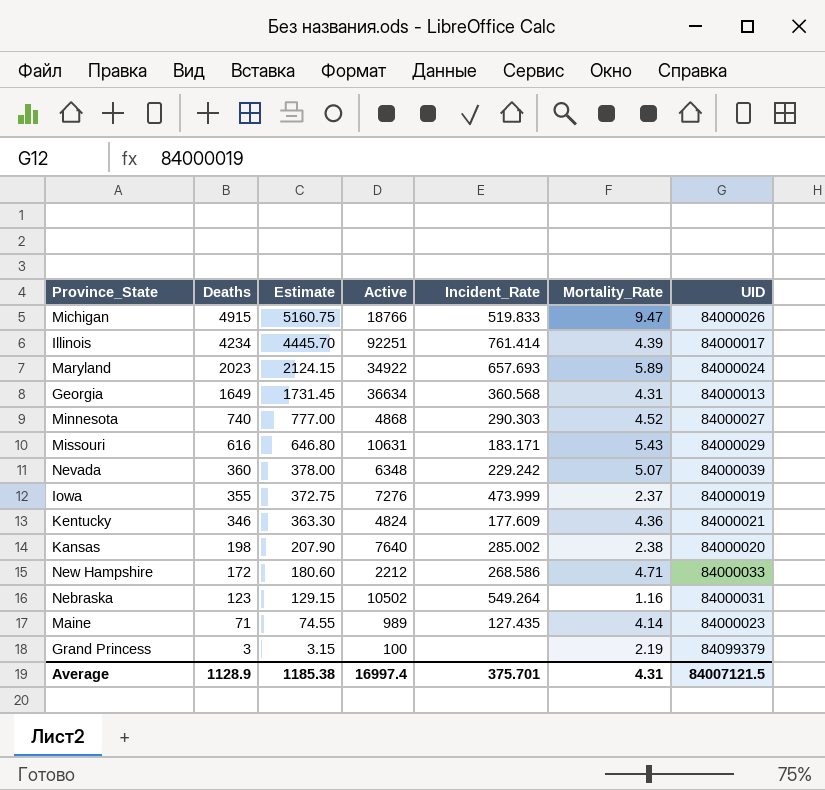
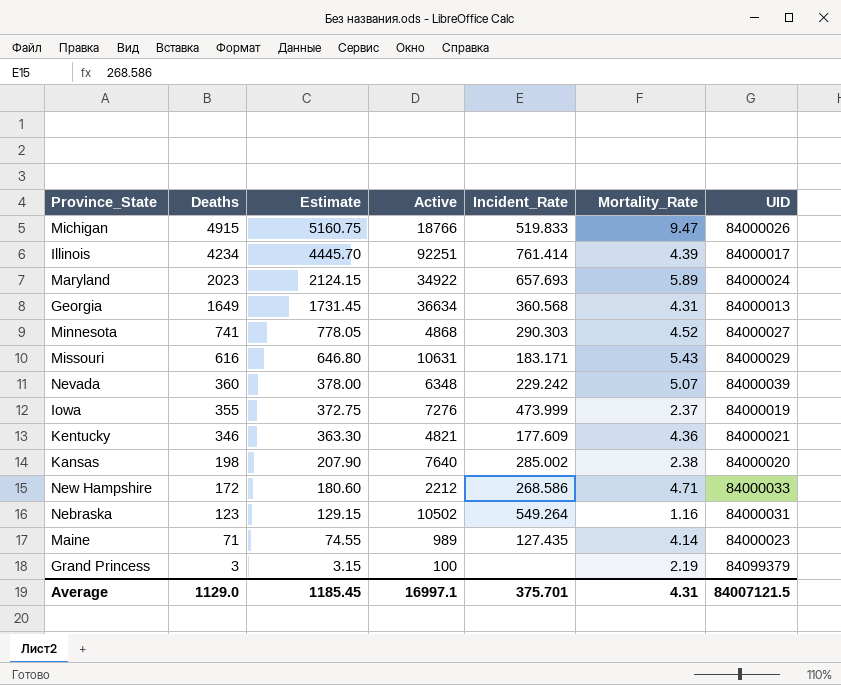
Minnesota | Deaths: 740 -> 741
Minnesota | Estimate: 777.00 -> 778.05
Kentucky | Active: 4824 -> 4821
Average | Deaths: 1128.9 -> 1129.0
Average | Estimate: 1185.38 -> 1185.45
Average | Active: 16997.4 -> 16997.1

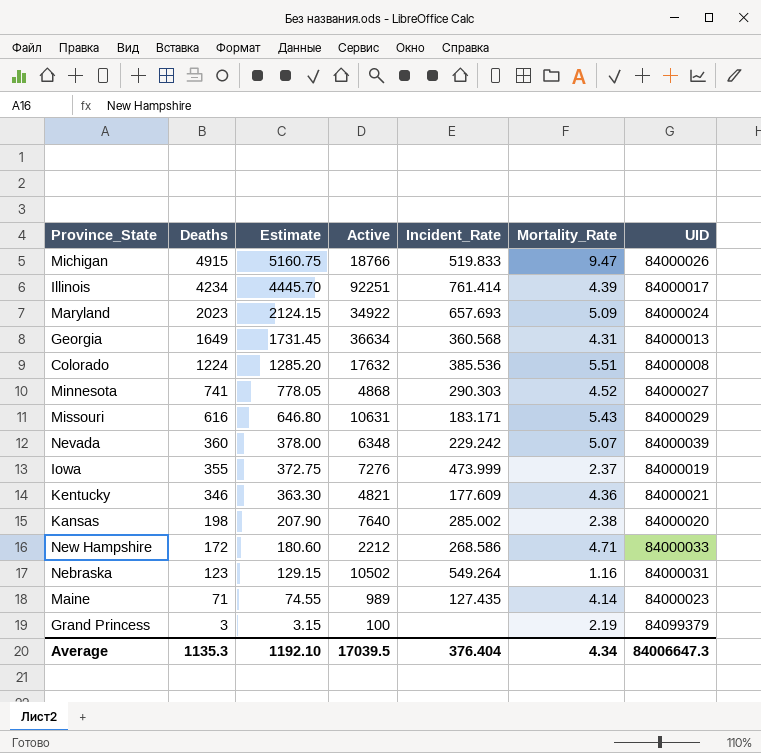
Maryland | Mortality_Rate: 5.89 -> 5.09
row Colorado: none -> 1224 | 1285.20 | 17632 | 385.536 | 5.51 | 84000008
Average | Deaths: 1129.0 -> 1135.3
Average | Estimate: 1185.45 -> 1192.10
Average | Active: 16997.1 -> 17039.5
Average | Incident_Rate: 375.701 -> 376.404
Average | Mortality_Rate: 4.31 -> 4.34
Average | UID: 84007121.5 -> 84006647.3

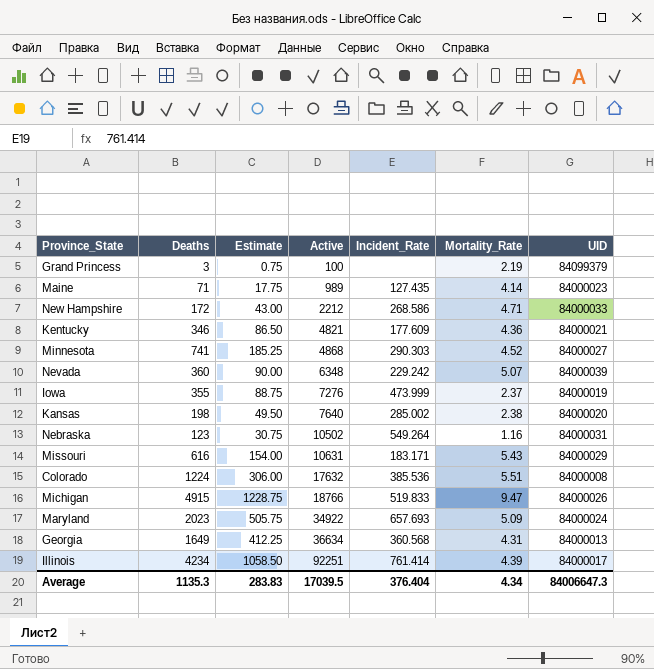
row order: Deaths descending -> Active ascending
column Estimate | formula: [Deaths] * 1.05 -> [Deaths] * 0.25
Average | Estimate: 1192.10 -> 283.83

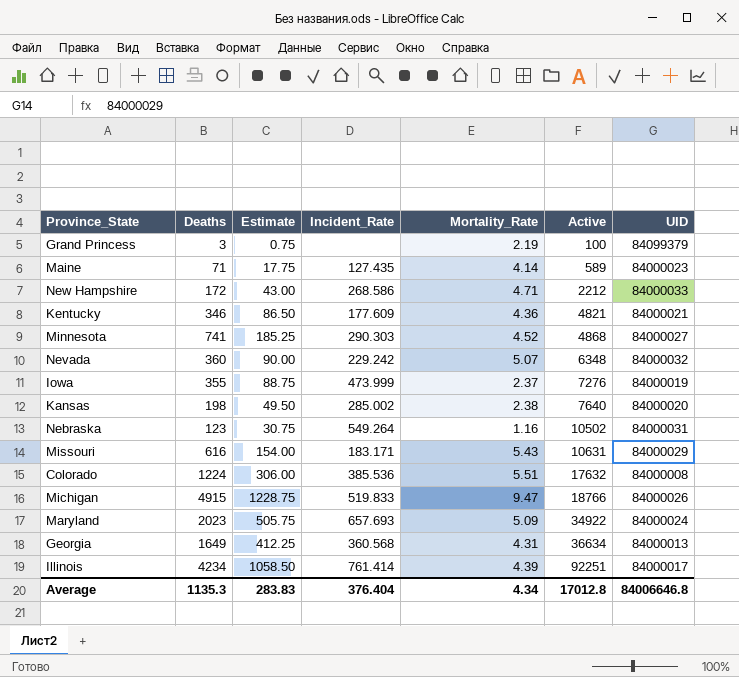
column Active | position: 4 -> 6
Maine | Active: 989 -> 589
Nevada | UID: 84000039 -> 84000032
Average | Active: 17039.5 -> 17012.8
Average | UID: 84006647.3 -> 84006646.8

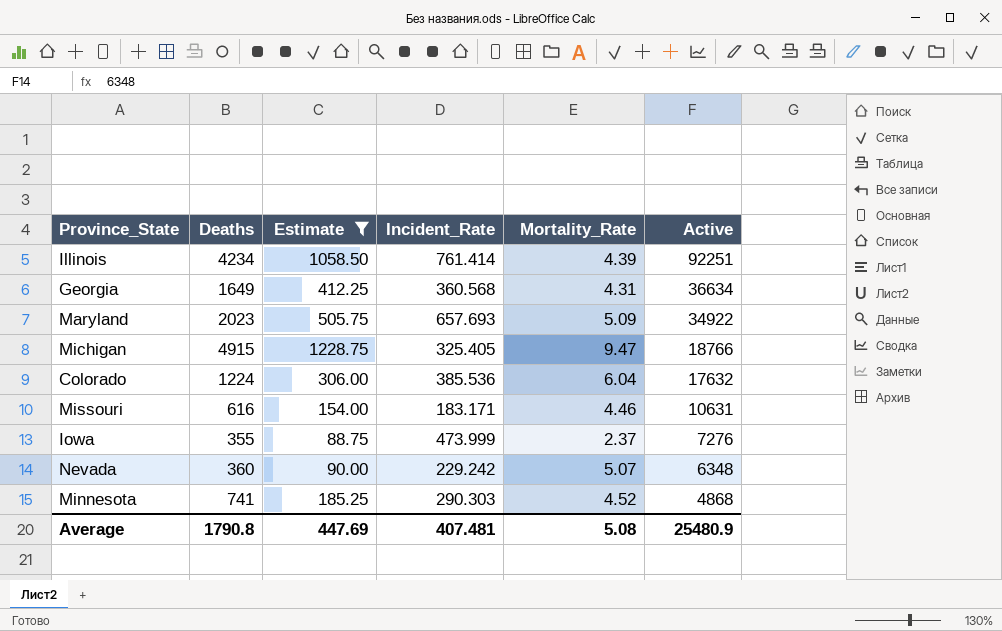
filter: none -> Estimate >= 88.75
row order: Active ascending -> Active descending
column UID | position: 7 -> none
Michigan | Incident_Rate: 519.833 -> 325.405
Colorado | Mortality_Rate: 5.51 -> 6.04
Missouri | Mortality_Rate: 5.43 -> 4.46
Average | Deaths: 1135.3 -> 1790.8
Average | Estimate: 283.83 -> 447.69
Average | Incident_Rate: 376.404 -> 407.481
Average | Mortality_Rate: 4.34 -> 5.08
Average | Active: 17012.8 -> 25480.9

